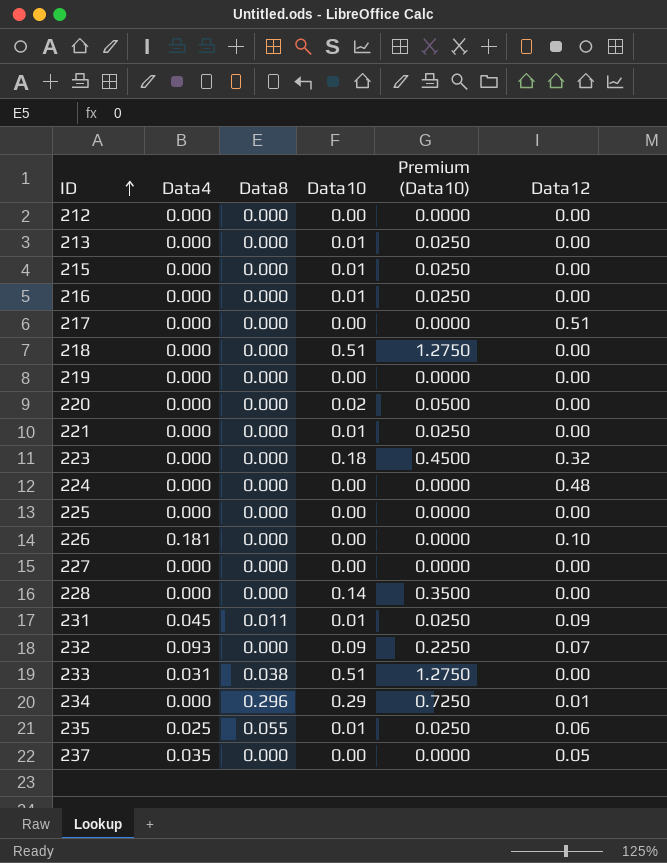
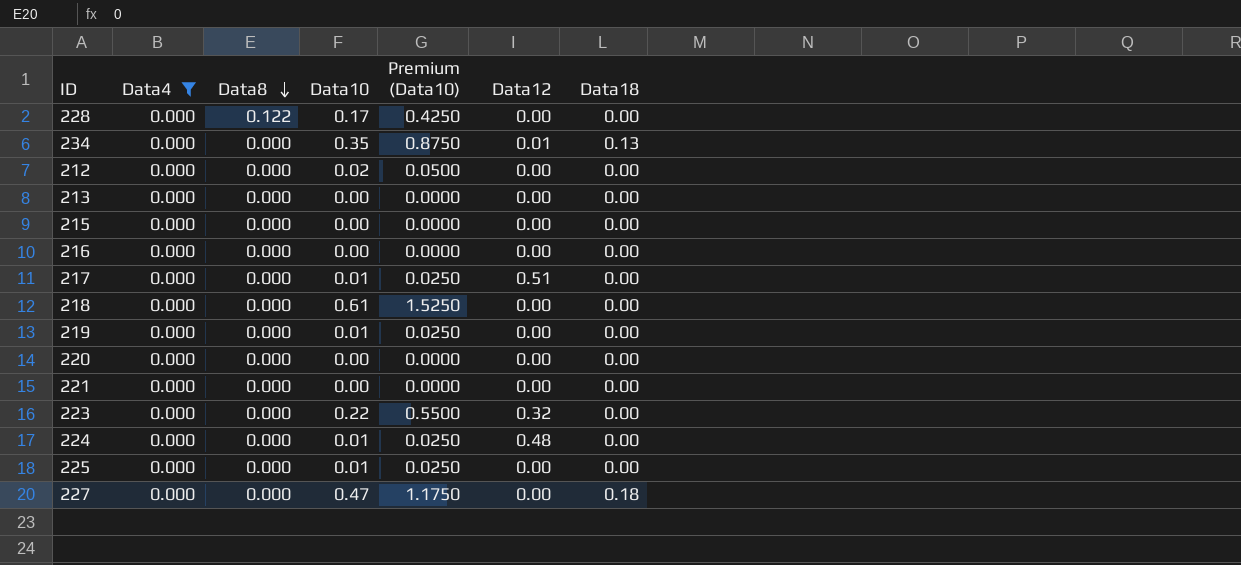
filter: none -> Data4 = 0.000
row order: ID ascending -> Data8 descending
column Data18 | position: none -> 7
228 | Data8: 0.000 -> 0.122
228 | Data10: 0.14 -> 0.17
228 | Premium (Data10): 0.3500 -> 0.4250
234 | Data8: 0.296 -> 0.000
234 | Data10: 0.29 -> 0.35
234 | Premium (Data10): 0.7250 -> 0.8750
212 | Data10: 0.00 -> 0.02
212 | Premium (Data10): 0.0000 -> 0.0500
213 | Data10: 0.01 -> 0.00
213 | Premium (Data10): 0.0250 -> 0.0000
215 | Data10: 0.01 -> 0.00
215 | Premium (Data10): 0.0250 -> 0.0000
216 | Data10: 0.01 -> 0.00
216 | Premium (Data10): 0.0250 -> 0.0000
217 | Data10: 0.00 -> 0.01
217 | Premium (Data10): 0.0000 -> 0.0250
218 | Data10: 0.51 -> 0.61
218 | Premium (Data10): 1.2750 -> 1.5250
219 | Data10: 0.00 -> 0.01
219 | Premium (Data10): 0.0000 -> 0.0250
220 | Data10: 0.02 -> 0.00
220 | Premium (Data10): 0.0500 -> 0.0000
221 | Data10: 0.01 -> 0.00
221 | Premium (Data10): 0.0250 -> 0.0000
223 | Data10: 0.18 -> 0.22
223 | Premium (Data10): 0.4500 -> 0.5500
224 | Data10: 0.00 -> 0.01
224 | Premium (Data10): 0.0000 -> 0.0250
225 | Data10: 0.00 -> 0.01
225 | Premium (Data10): 0.0000 -> 0.0250
227 | Data10: 0.00 -> 0.47
227 | Premium (Data10): 0.0000 -> 1.1750

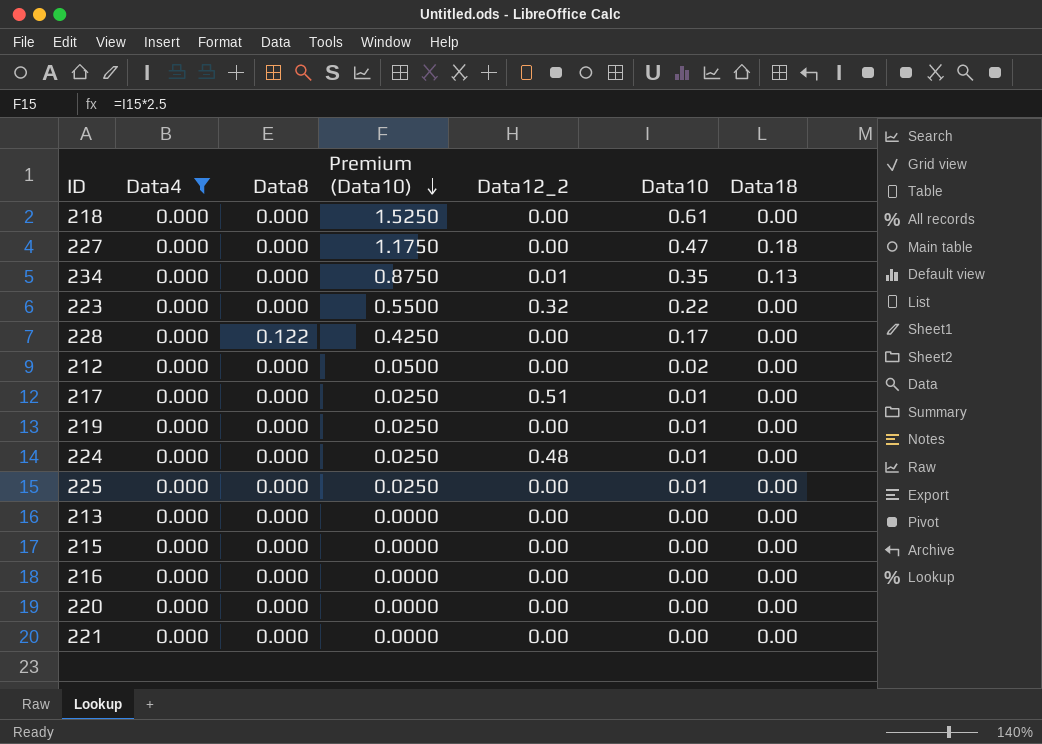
row order: Data8 descending -> Premium (Data10) descending
column name: Data12 -> Data12_2
column Data10 | position: 4 -> 6

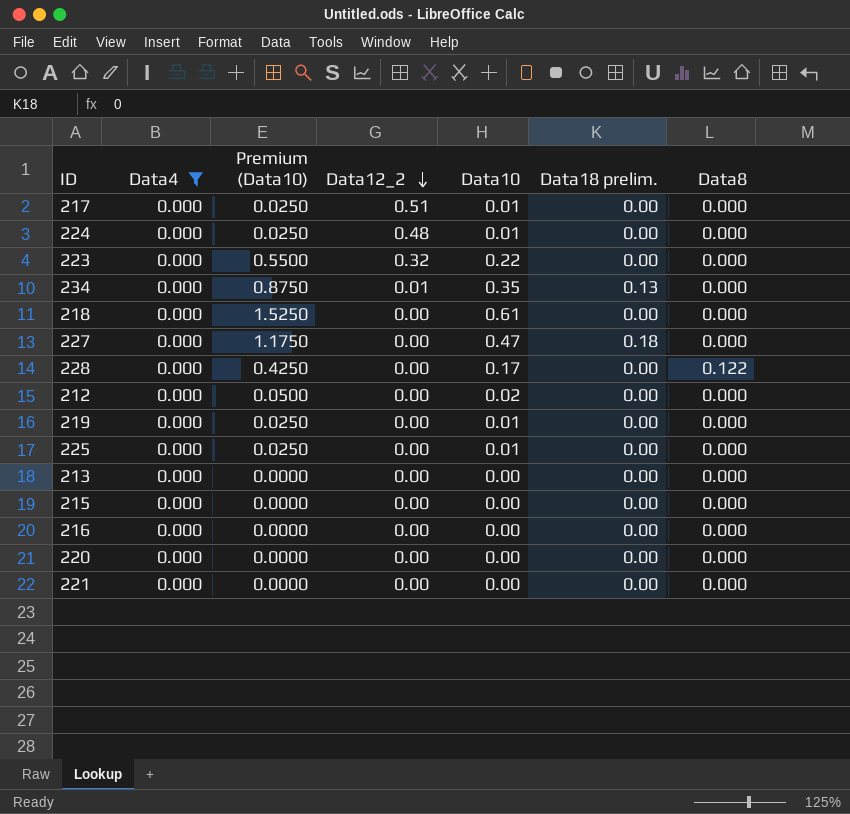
row order: Premium (Data10) descending -> Data12_2 descending
column name: Data18 -> Data18 prelim.
column Data8 | position: 3 -> 7

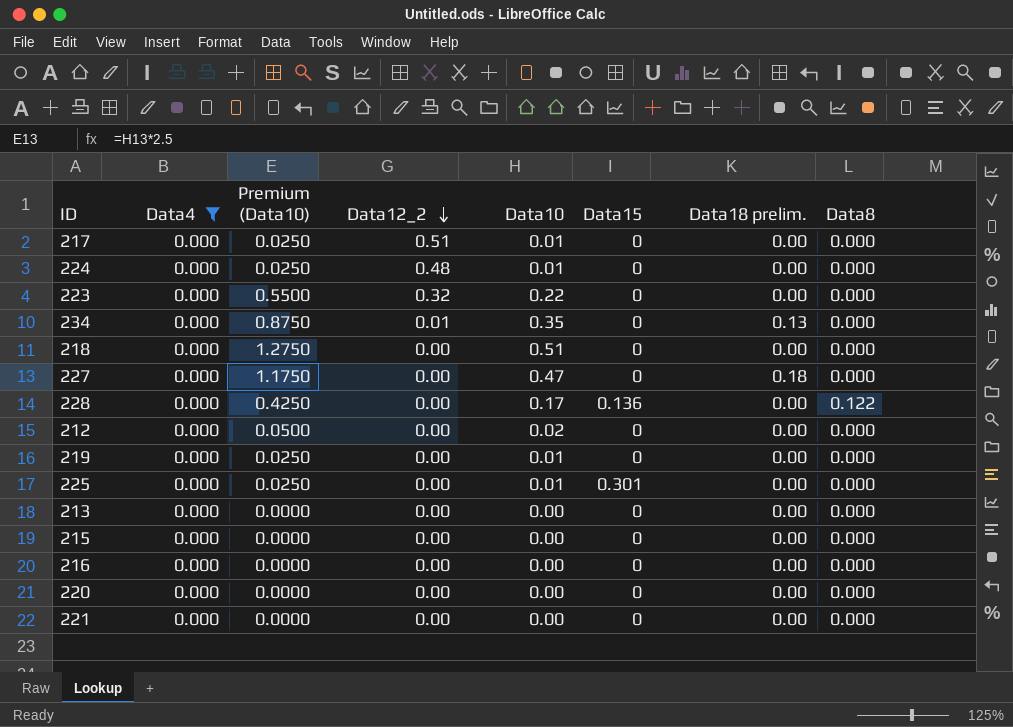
column Data15 | position: none -> 6
218 | Premium (Data10): 1.5250 -> 1.2750
218 | Data10: 0.61 -> 0.51

